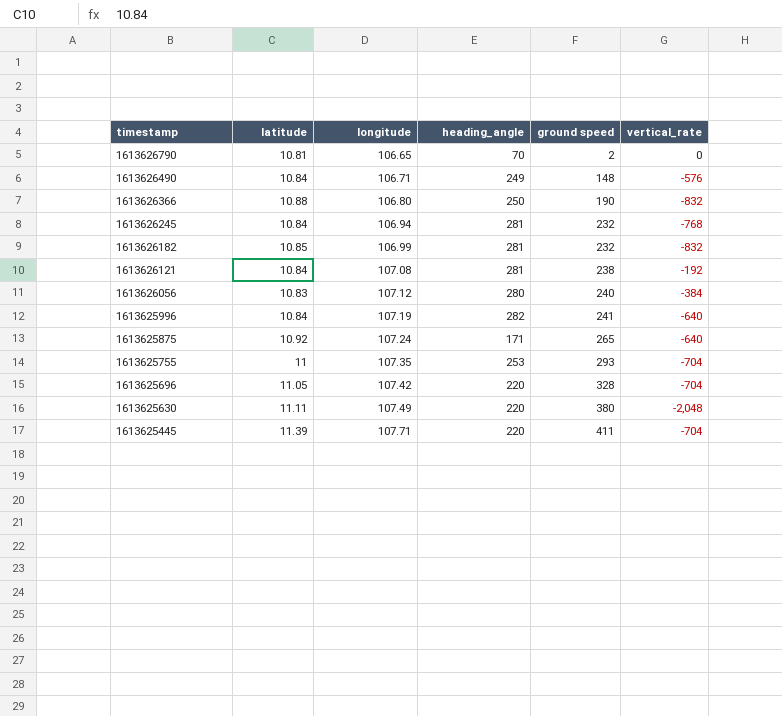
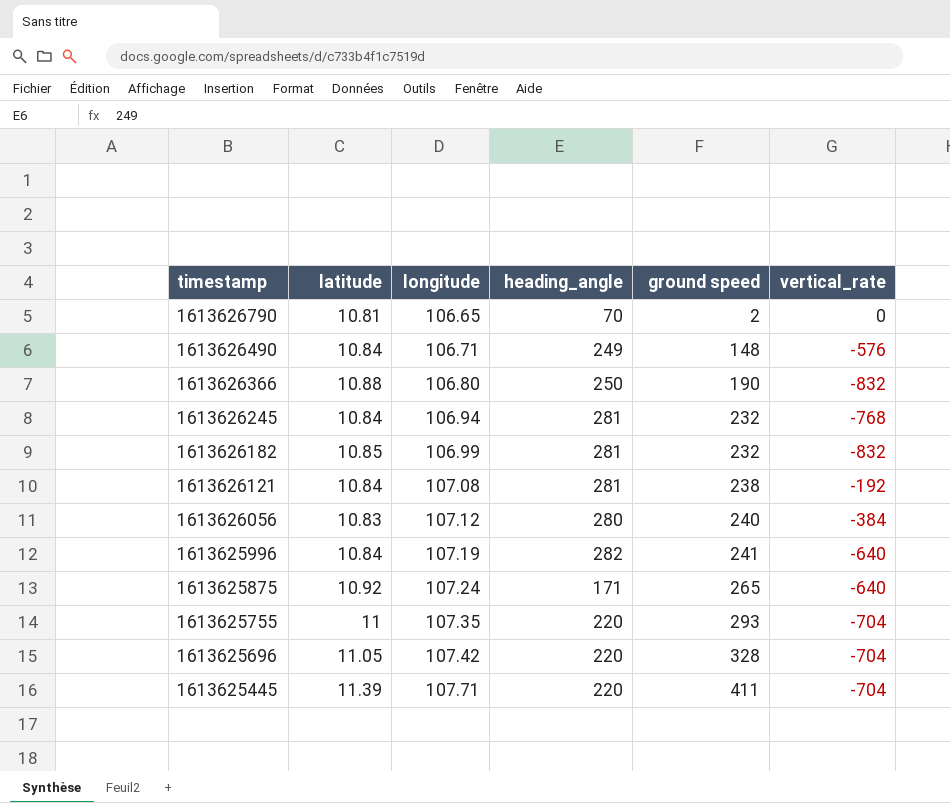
row 1613625630: 11.11 | 107.49 | 220 | 380 | -2,048 -> none
1613625755 | heading_angle: 253 -> 220

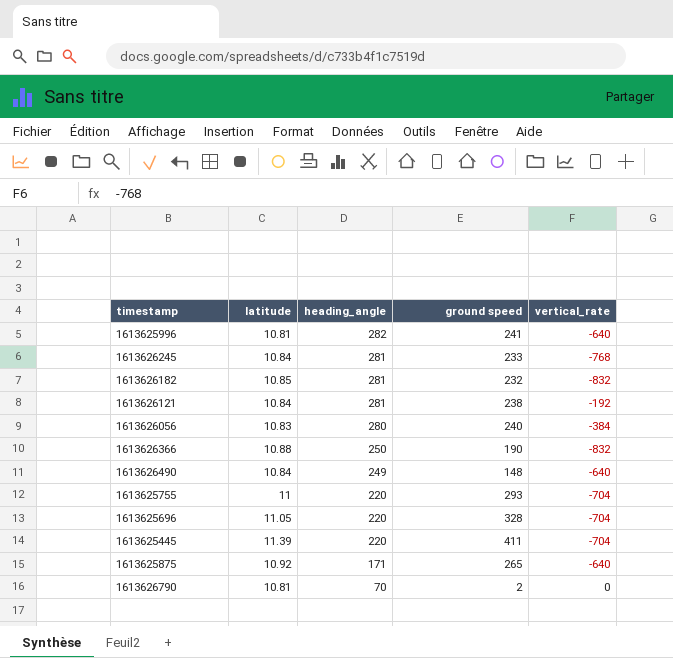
row order: timestamp descending -> heading_angle descending
column longitude | position: 3 -> none
1613625996 | latitude: 10.84 -> 10.81
1613626245 | ground speed: 232 -> 233
1613626490 | vertical_rate: -576 -> -640

